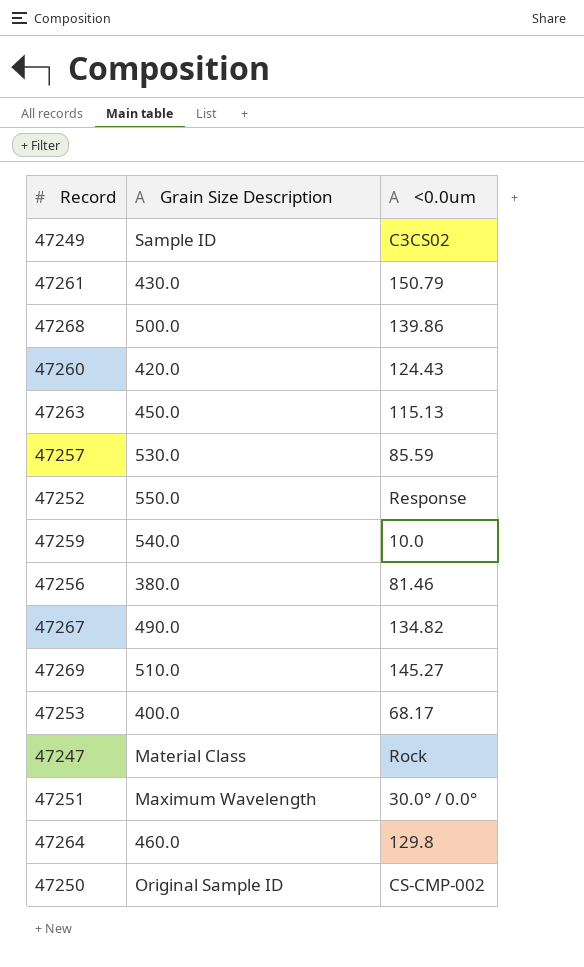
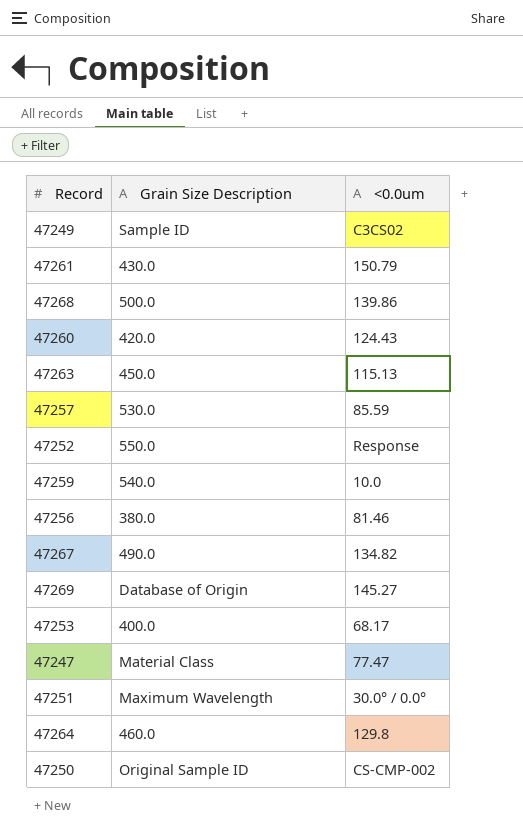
47269 | Grain Size Description: 510.0 -> Database of Origin
47247 | <0.0um: Rock -> 77.47

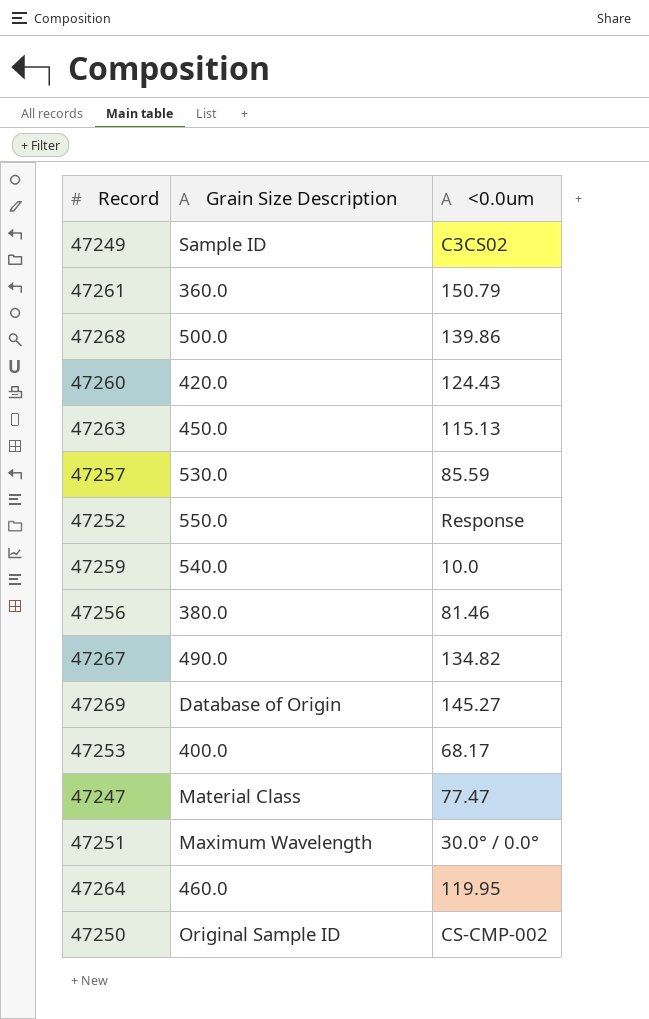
47261 | Grain Size Description: 430.0 -> 360.0
47264 | <0.0um: 129.8 -> 119.95

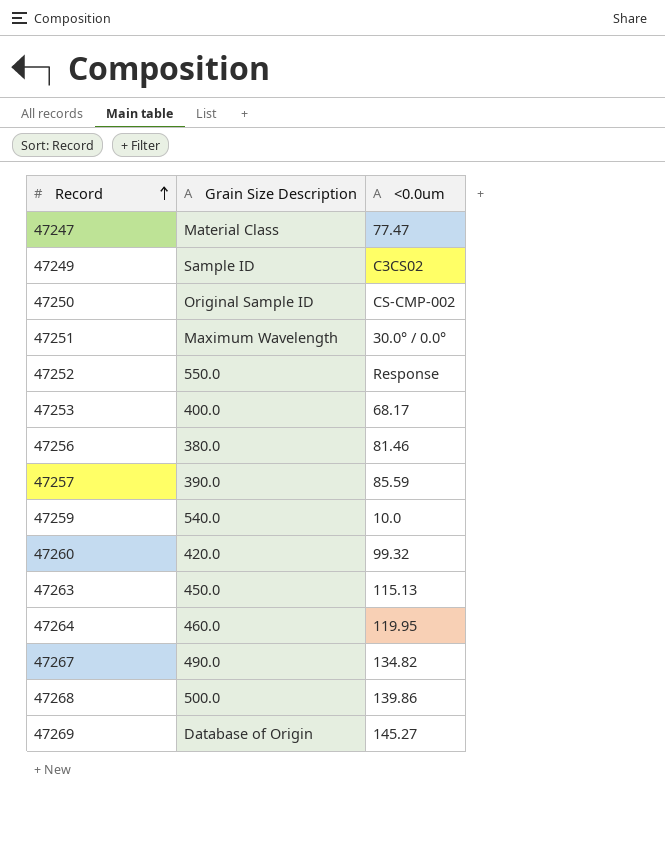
row order: none -> Record ascending
row 47261: 360.0 | 150.79 -> none
47257 | Grain Size Description: 530.0 -> 390.0
47260 | <0.0um: 124.43 -> 99.32

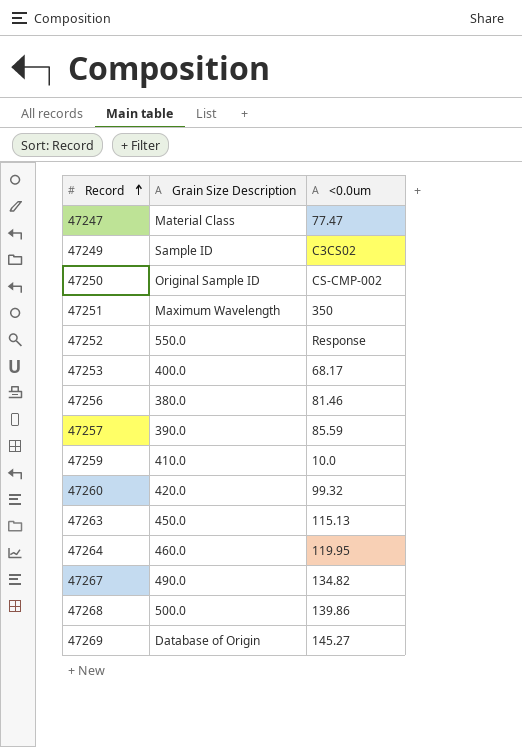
47251 | <0.0um: 30.0° / 0.0° -> 350
47259 | Grain Size Description: 540.0 -> 410.0

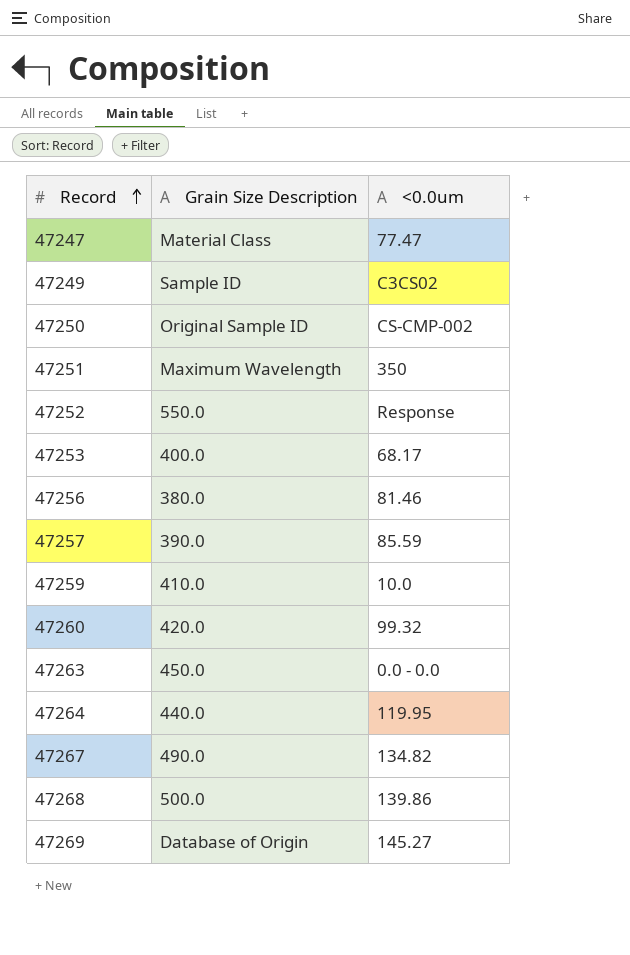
47263 | <0.0um: 115.13 -> 0.0 - 0.0
47264 | Grain Size Description: 460.0 -> 440.0

